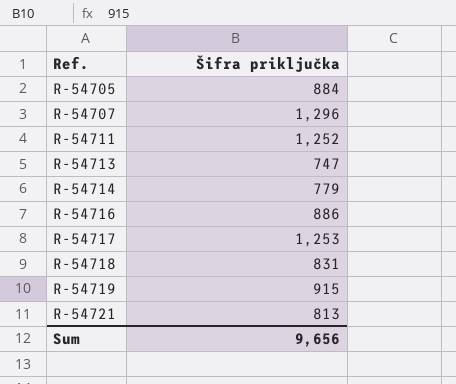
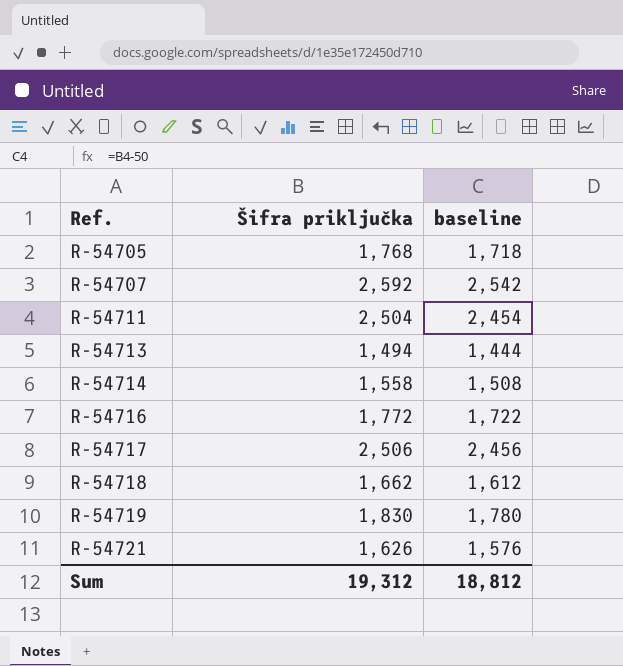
column baseline | formula: none -> [Šifra priključka] - 50
R-54705 | Šifra priključka: 884 -> 1,768
R-54707 | Šifra priključka: 1,296 -> 2,592
R-54711 | Šifra priključka: 1,252 -> 2,504
R-54713 | Šifra priključka: 747 -> 1,494
R-54714 | Šifra priključka: 779 -> 1,558
R-54716 | Šifra priključka: 886 -> 1,772
R-54717 | Šifra priključka: 1,253 -> 2,506
R-54718 | Šifra priključka: 831 -> 1,662
R-54719 | Šifra priključka: 915 -> 1,830
R-54721 | Šifra priključka: 813 -> 1,626
Sum | Šifra priključka: 9,656 -> 19,312

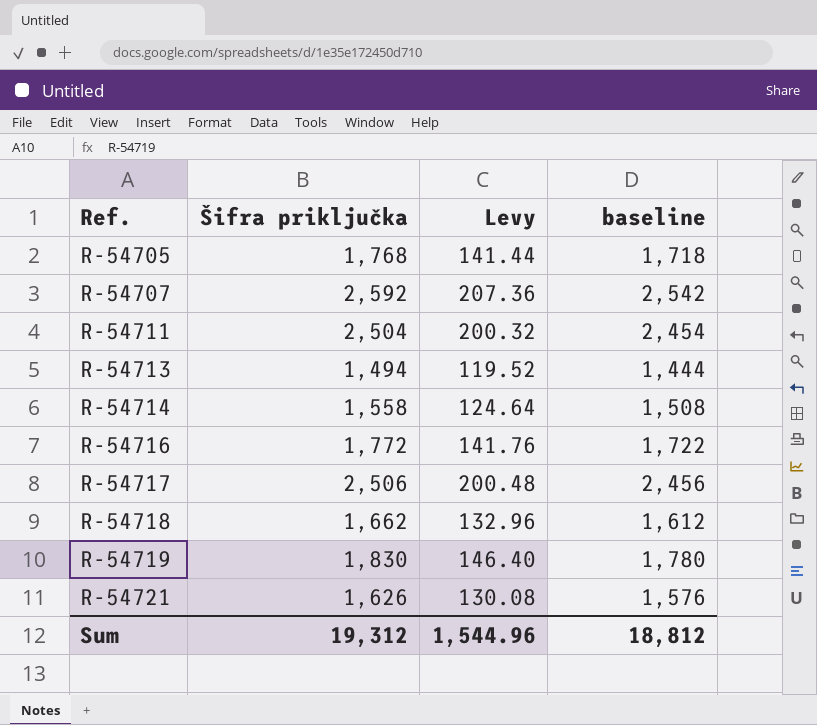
column Levy | formula: none -> [Šifra priključka] * 0.08

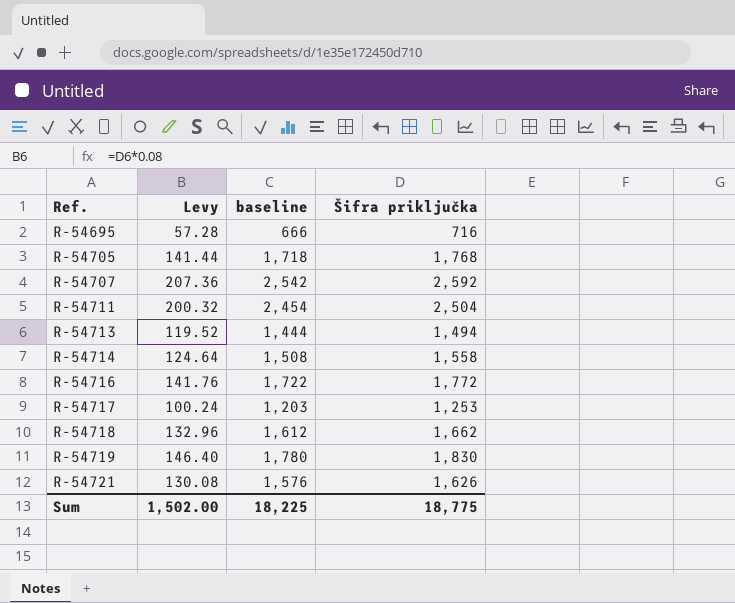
column Šifra priključka | position: 2 -> 4
row R-54695: none -> 57.28 | 666 | 716
R-54717 | Levy: 200.48 -> 100.24
R-54717 | baseline: 2,456 -> 1,203
R-54717 | Šifra priključka: 2,506 -> 1,253
Sum | Levy: 1,544.96 -> 1,502.00
Sum | baseline: 18,812 -> 18,225
Sum | Šifra priključka: 19,312 -> 18,775

